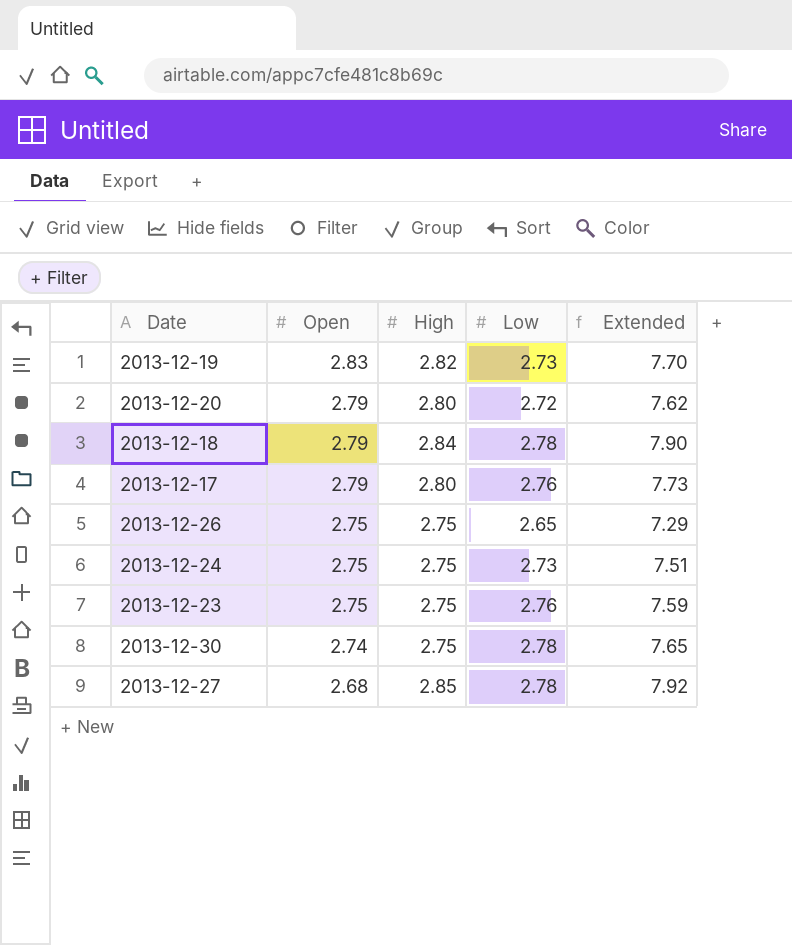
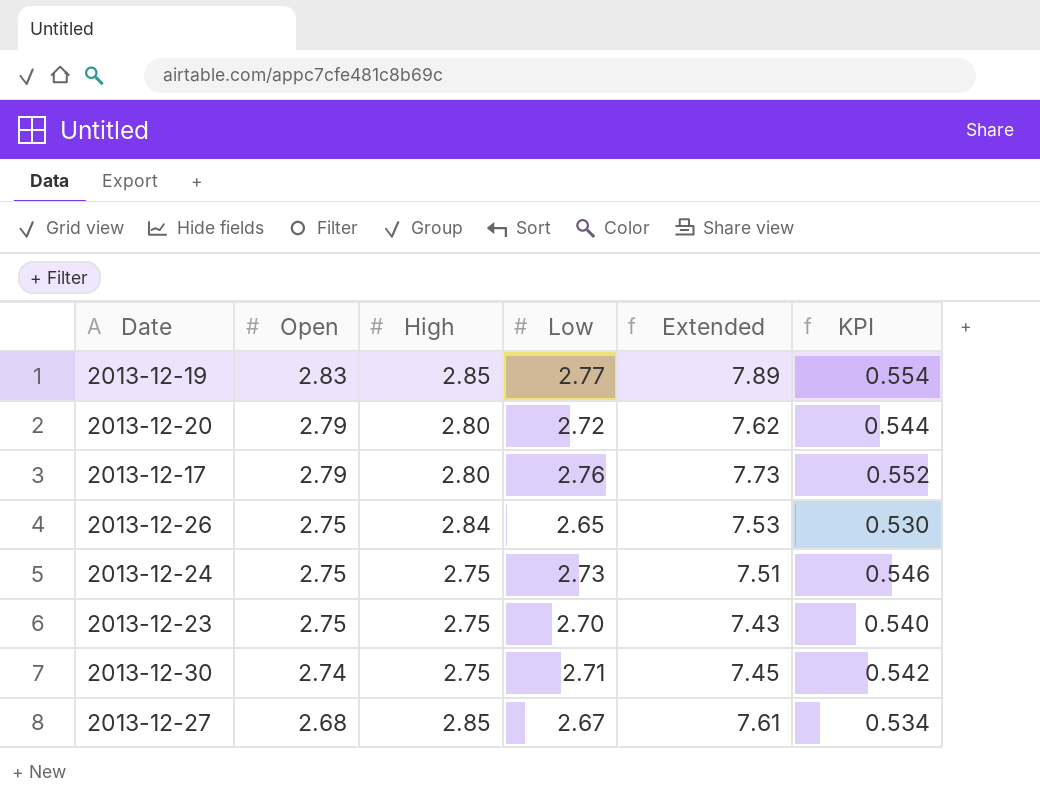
column KPI | formula: none -> [Low] * 0.2
row 2013-12-18: 2.79 | 2.84 | 2.78 | 7.90 -> none
2013-12-19 | High: 2.82 -> 2.85
2013-12-19 | Low: 2.73 -> 2.77
2013-12-19 | Extended: 7.70 -> 7.89
2013-12-26 | High: 2.75 -> 2.84
2013-12-26 | Extended: 7.29 -> 7.53
2013-12-23 | Low: 2.76 -> 2.70
2013-12-23 | Extended: 7.59 -> 7.43
2013-12-30 | Low: 2.78 -> 2.71
2013-12-30 | Extended: 7.65 -> 7.45
2013-12-27 | Low: 2.78 -> 2.67
2013-12-27 | Extended: 7.92 -> 7.61

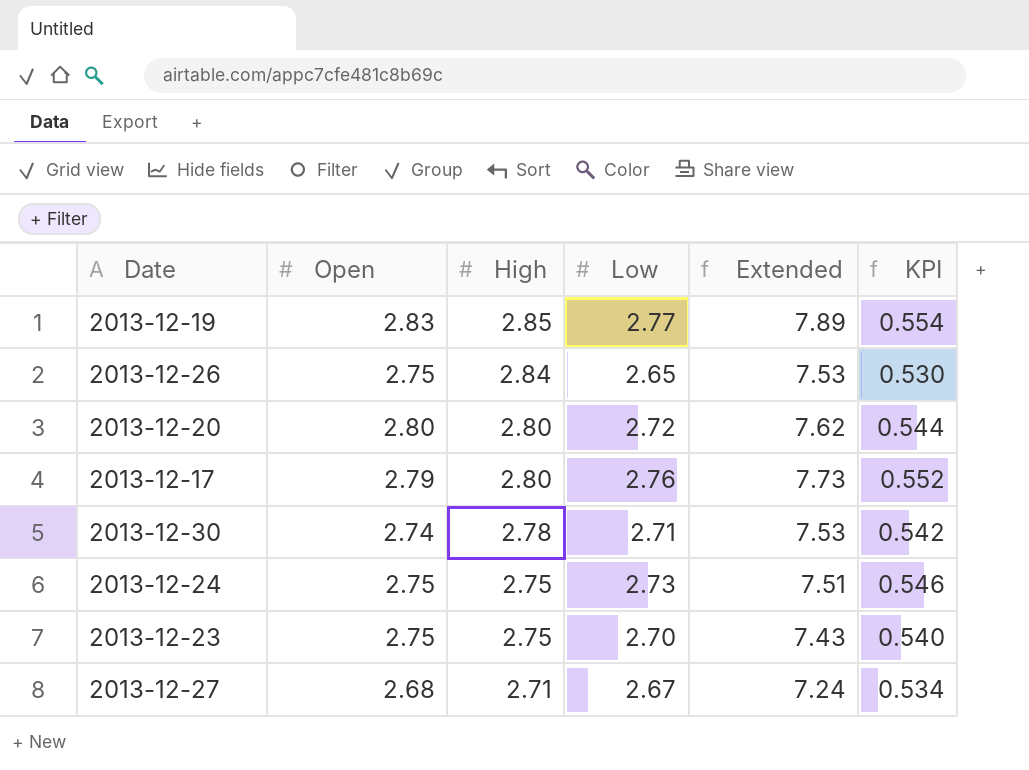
row order: Open descending -> High descending
2013-12-20 | Open: 2.79 -> 2.80
2013-12-30 | High: 2.75 -> 2.78
2013-12-30 | Extended: 7.45 -> 7.53
2013-12-27 | High: 2.85 -> 2.71
2013-12-27 | Extended: 7.61 -> 7.24

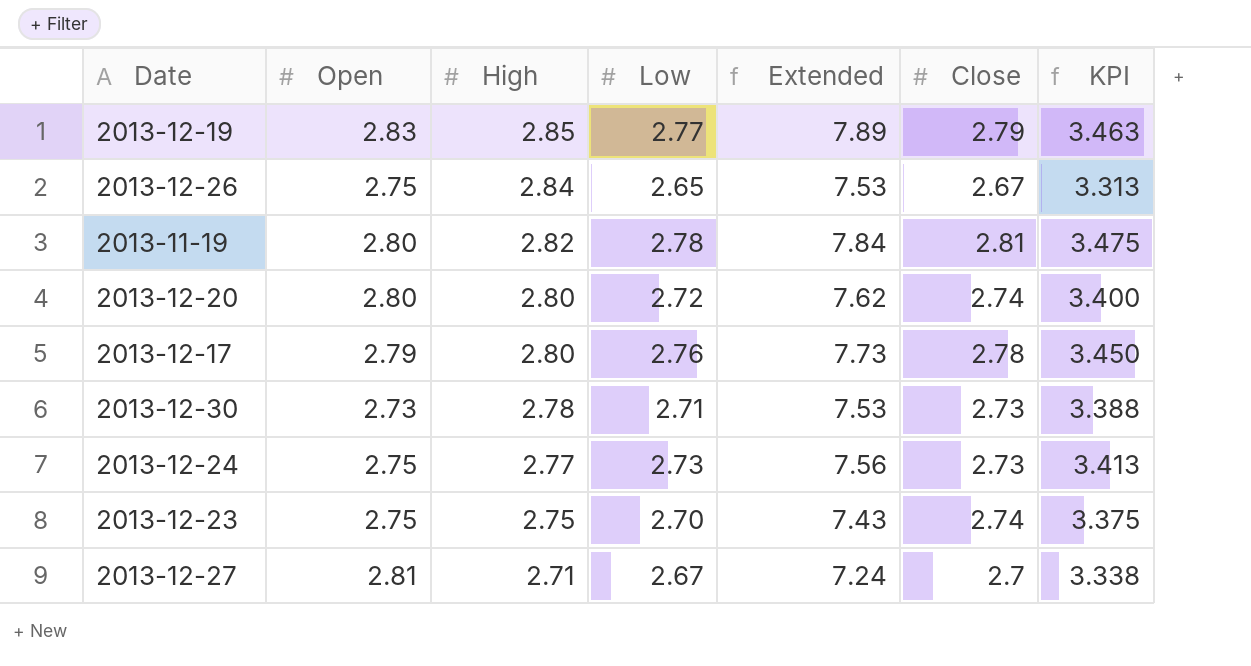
column Close | position: none -> 6
column KPI | formula: [Low] * 0.2 -> [Low] * 1.25
row 2013-11-19: none -> 2.80 | 2.82 | 2.78 | 7.84 | 2.81 | 3.475
2013-12-30 | Open: 2.74 -> 2.73
2013-12-24 | High: 2.75 -> 2.77
2013-12-24 | Extended: 7.51 -> 7.56
2013-12-27 | Open: 2.68 -> 2.81

